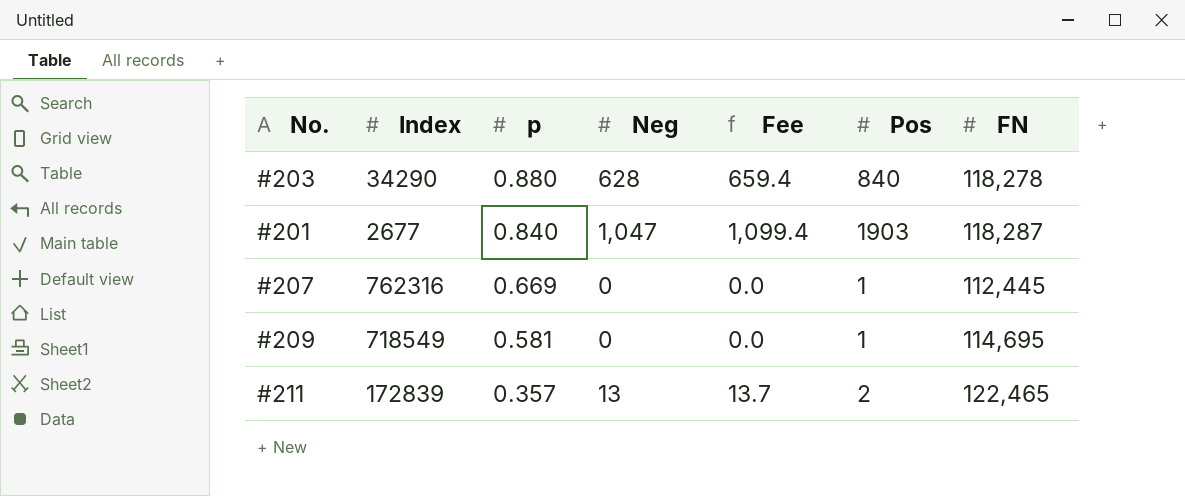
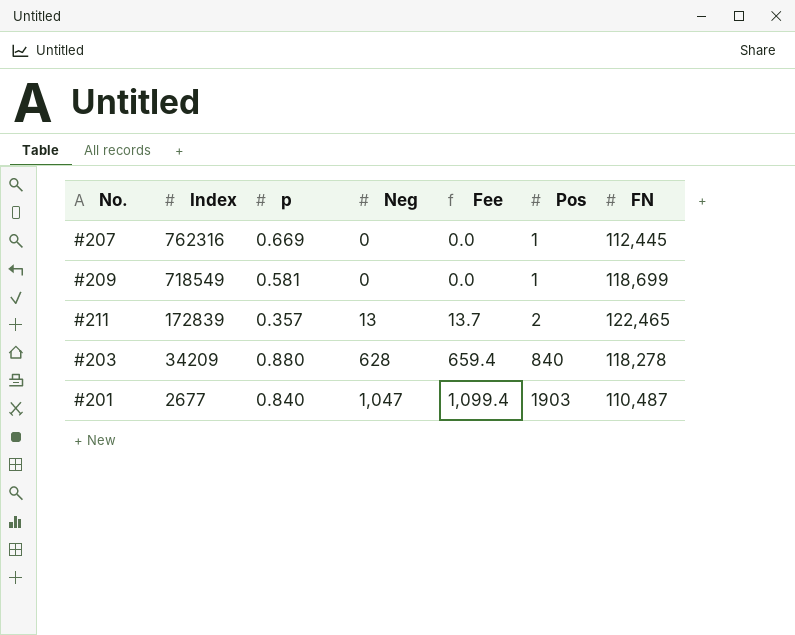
row order: p descending -> Index descending
#209 | FN: 114,695 -> 118,699
#203 | Index: 34290 -> 34209
#201 | FN: 118,287 -> 110,487

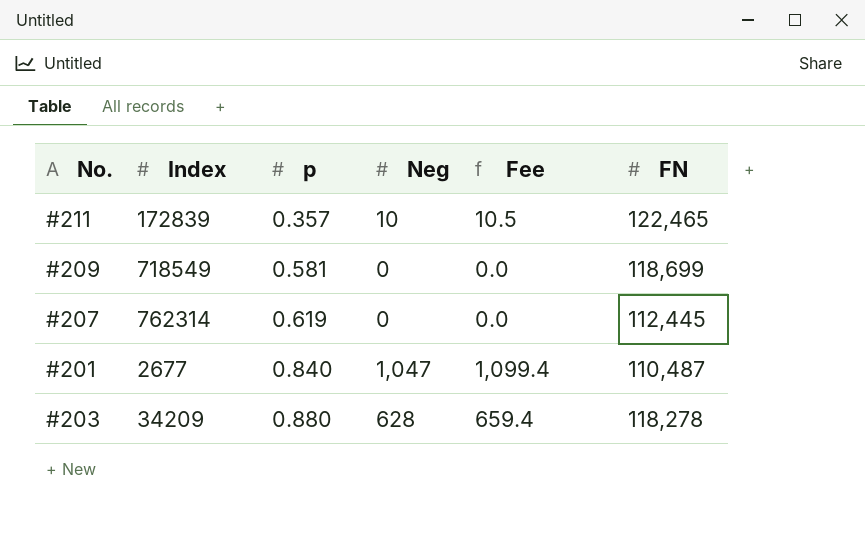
row order: Index descending -> p ascending
column Pos | position: 6 -> none
#211 | Neg: 13 -> 10
#211 | Fee: 13.7 -> 10.5
#207 | Index: 762316 -> 762314
#207 | p: 0.669 -> 0.619

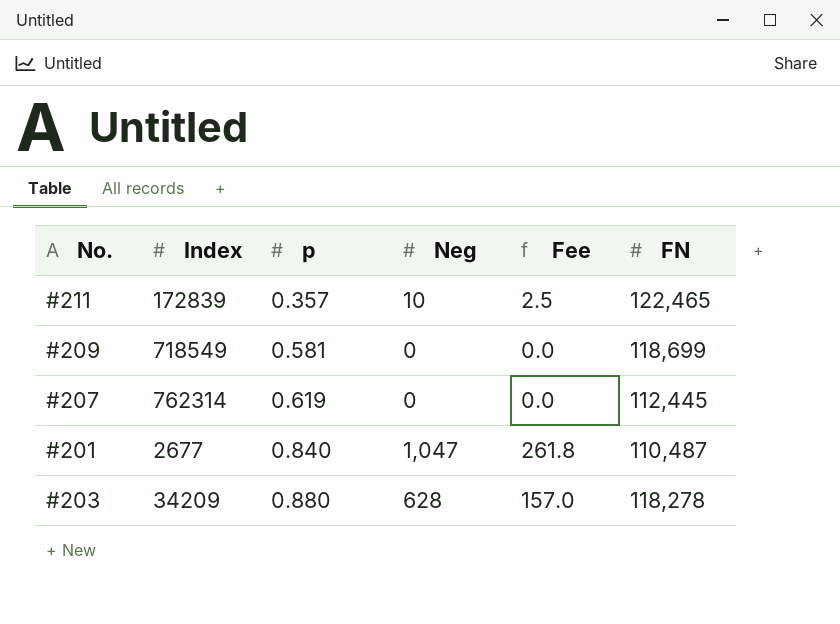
column Fee | formula: [Neg] * 1.05 -> [Neg] * 0.25

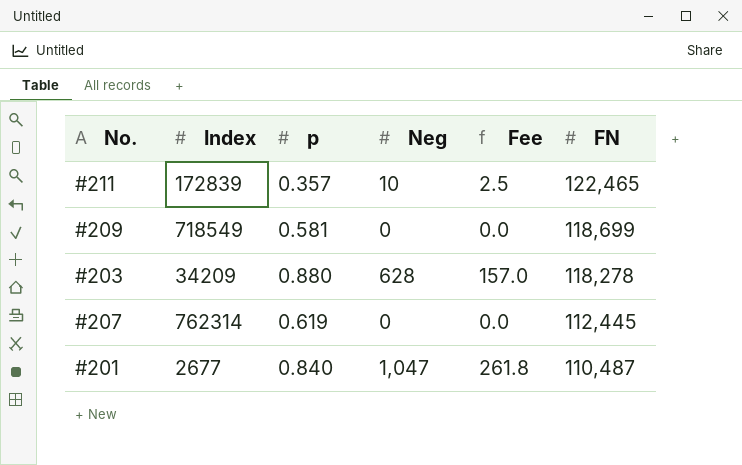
row order: p ascending -> FN descending

